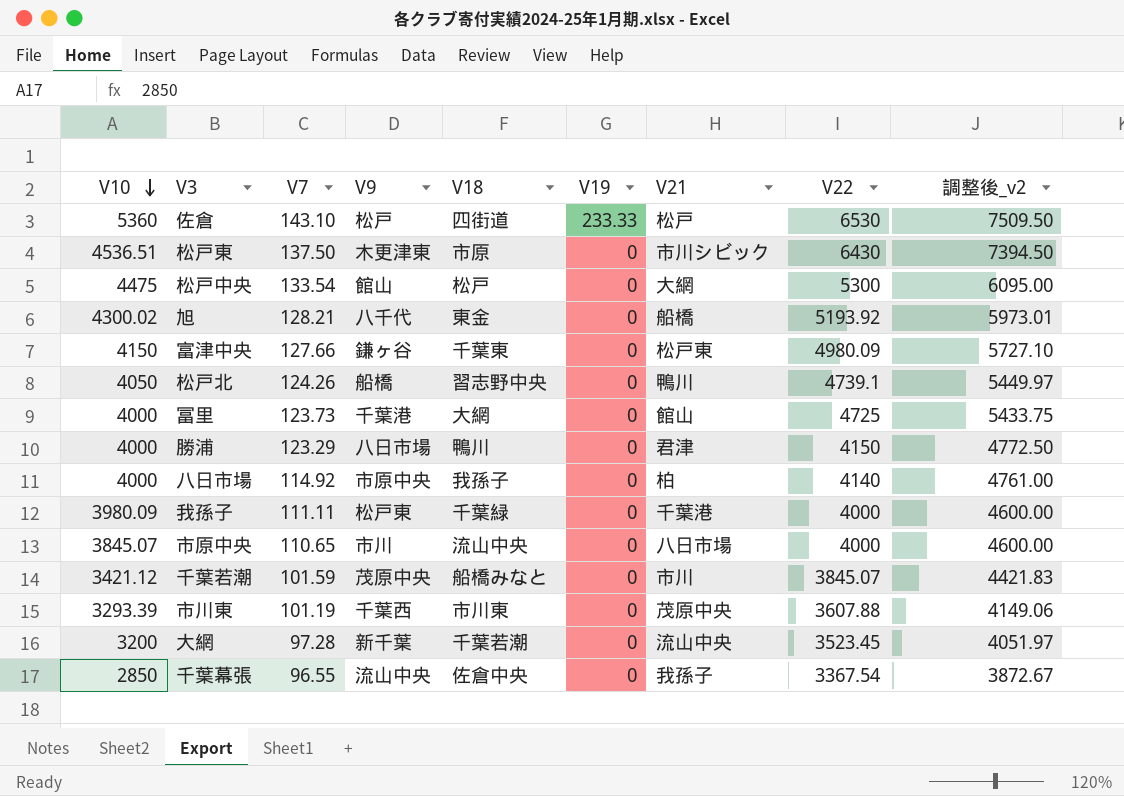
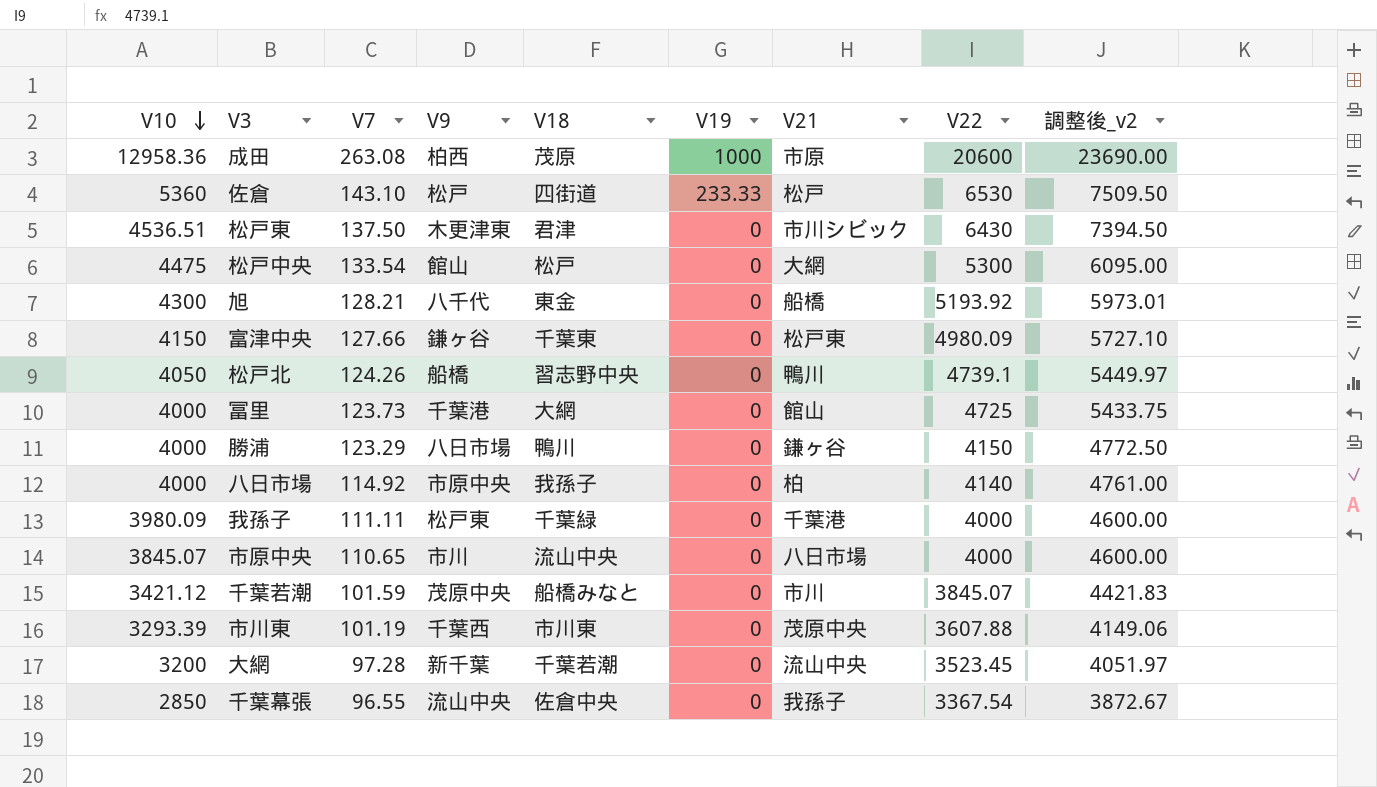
row 成田: none -> 12958.36 | 263.08 | 柏西 | 茂原 | 1000 | 市原 | 20600 | 23690.00
松戸東 | V18: 市原 -> 君津
旭 | V10: 4300.02 -> 4300
勝浦 | V21: 君津 -> 鎌ヶ谷

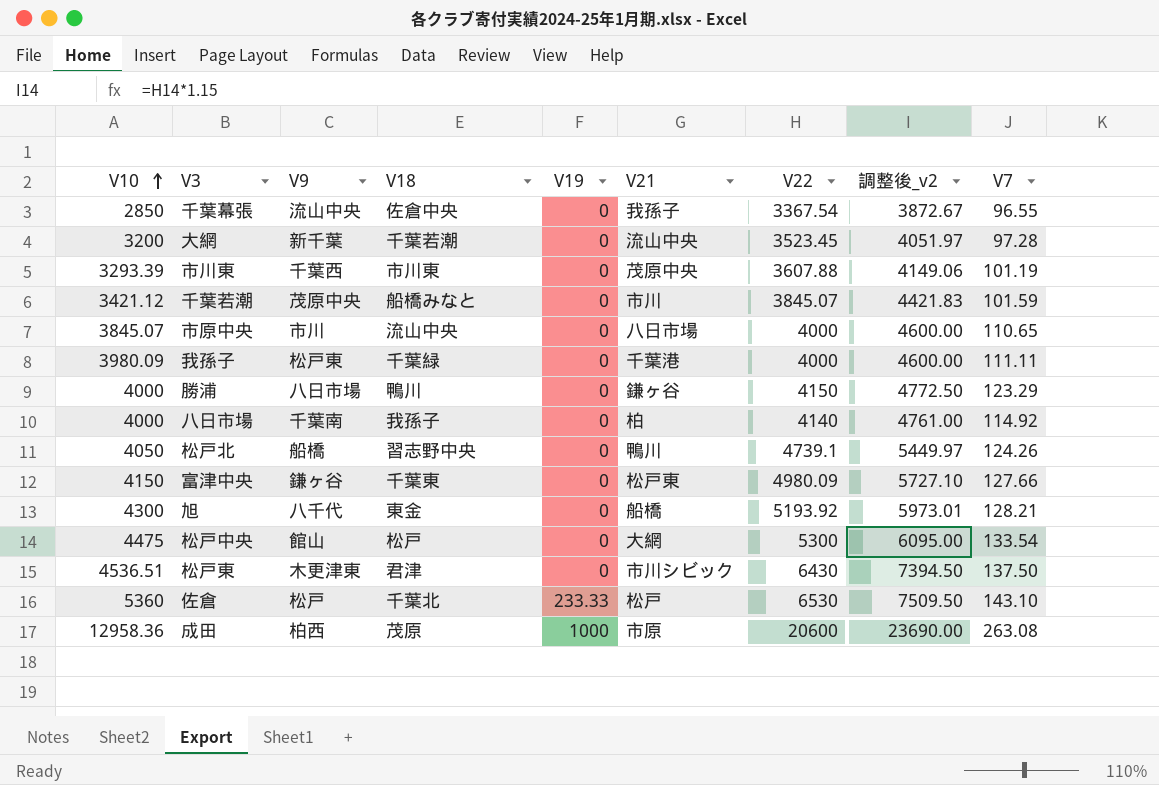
row order: V10 descending -> V10 ascending
column V7 | position: 3 -> 9
row 冨里: 4000 | 123.73 | 千葉港 | 大網 | 0 | 館山 | 4725 | 5433.75 -> none
八日市場 | V9: 市原中央 -> 千葉南
佐倉 | V18: 四街道 -> 千葉北

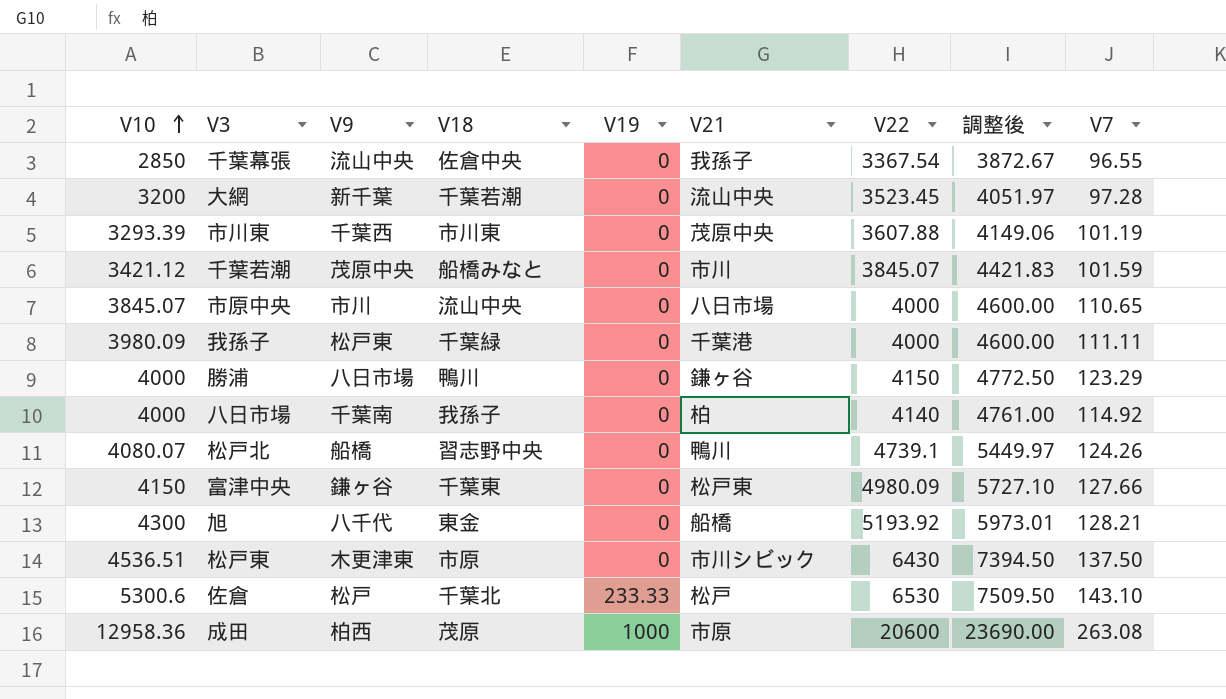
column name: 調整後_v2 -> 調整後
row 松戸中央: 4475 | 館山 | 松戸 | 0 | 大網 | 5300 | 6095.00 | 133.54 -> none
松戸北 | V10: 4050 -> 4080.07
松戸東 | V18: 君津 -> 市原
佐倉 | V10: 5360 -> 5300.6

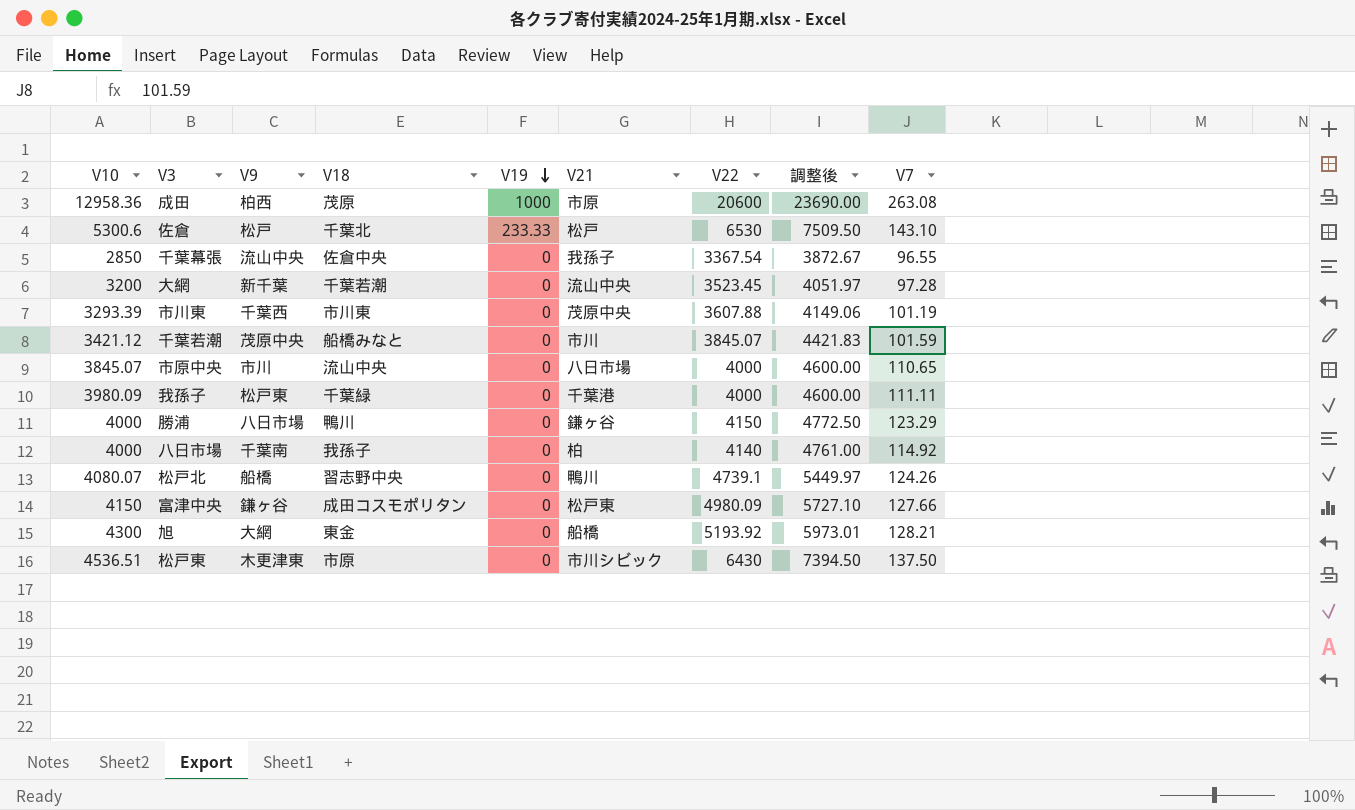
row order: V10 ascending -> V19 descending
富津中央 | V18: 千葉東 -> 成田コスモポリタン
旭 | V9: 八千代 -> 大網

